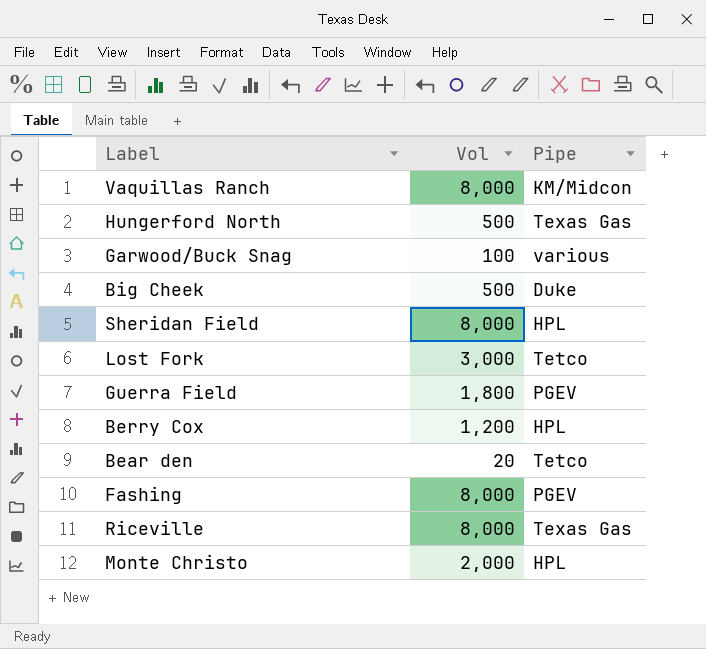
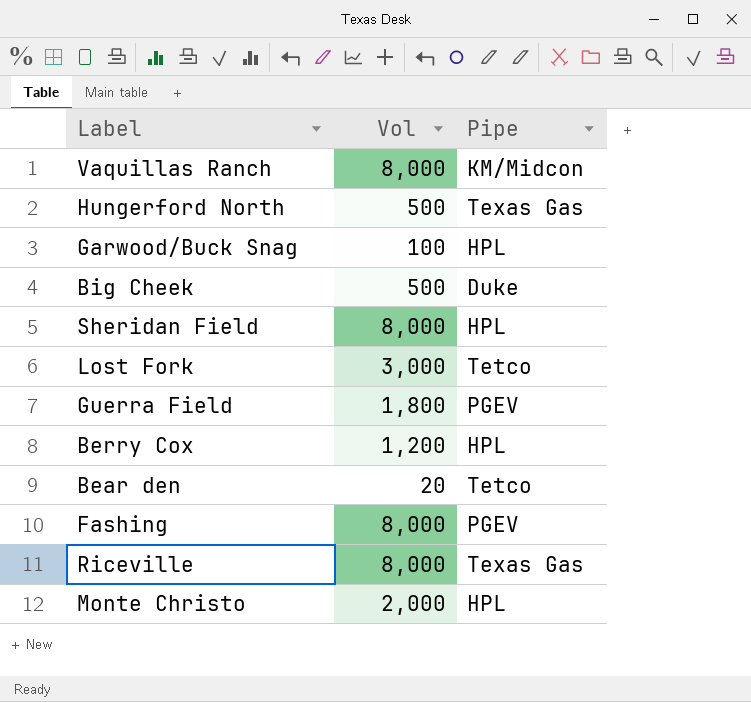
Garwood/Buck Snag | Pipe: various -> HPL

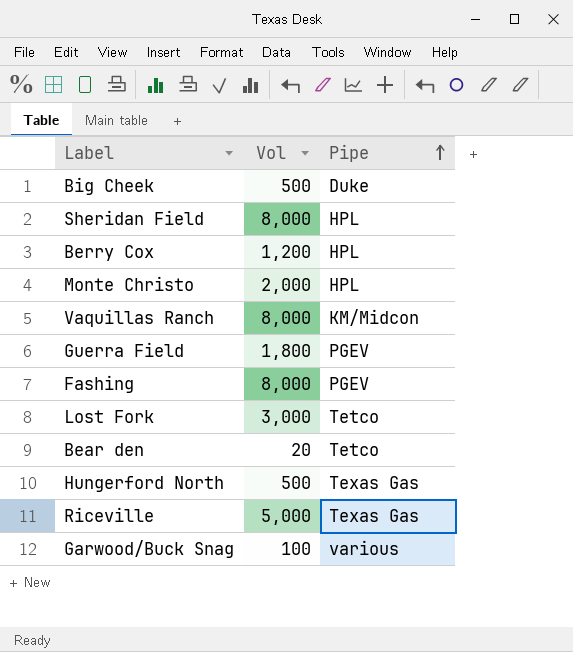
row order: none -> Pipe ascending
Riceville | Vol: 8,000 -> 5,000
Garwood/Buck Snag | Pipe: HPL -> various

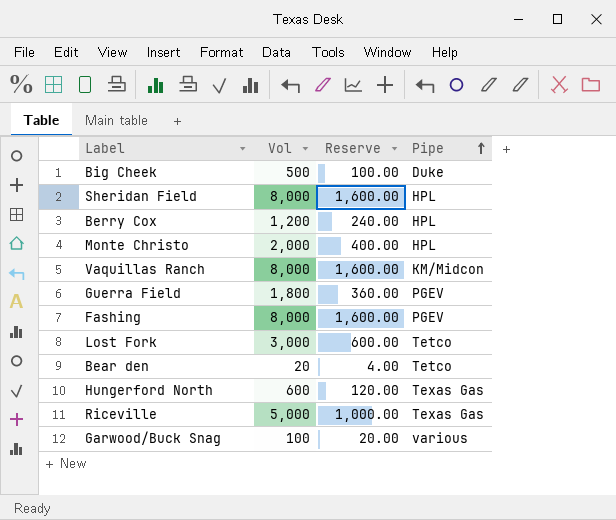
column Reserve | formula: none -> [Vol] * 0.2
Hungerford North | Vol: 500 -> 600

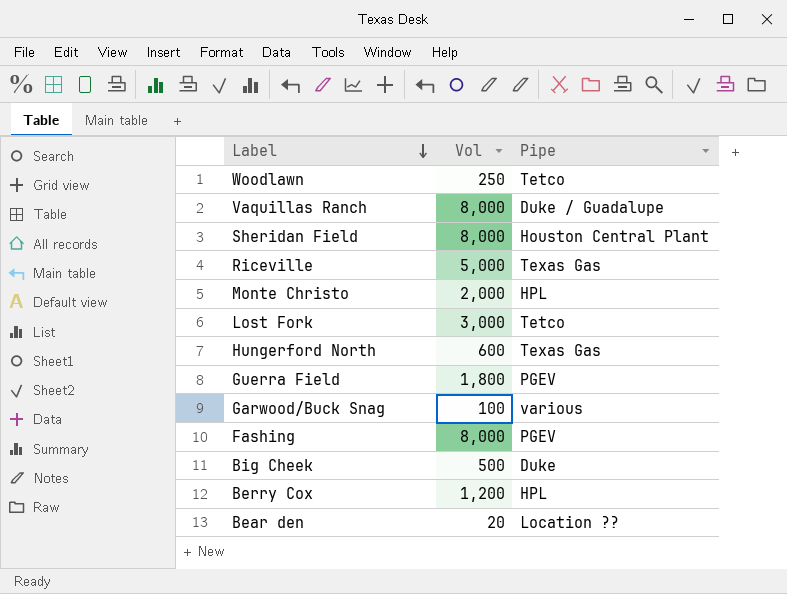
row order: Pipe ascending -> Label descending
column Reserve | formula: [Vol] * 0.2 -> none
row Woodlawn: none -> 250 | Tetco
Vaquillas Ranch | Pipe: KM/Midcon -> Duke / Guadalupe
Sheridan Field | Pipe: HPL -> Houston Central Plant
Bear den | Pipe: Tetco -> Location ??

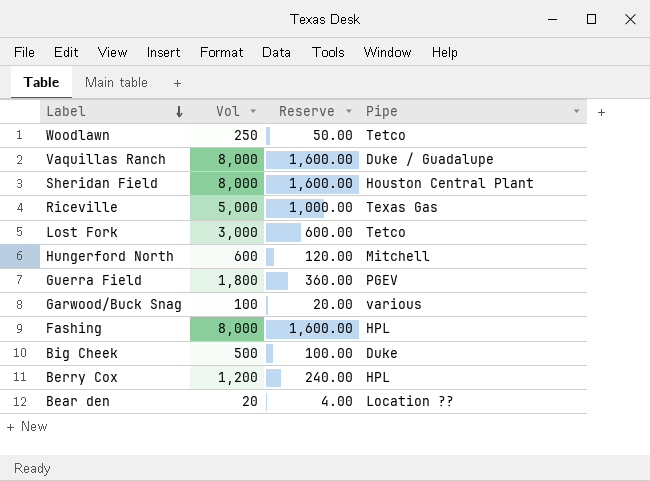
column Reserve | formula: none -> [Vol] * 0.2
row Monte Christo: 2,000 | HPL -> none
Hungerford North | Pipe: Texas Gas -> Mitchell
Fashing | Pipe: PGEV -> HPL

